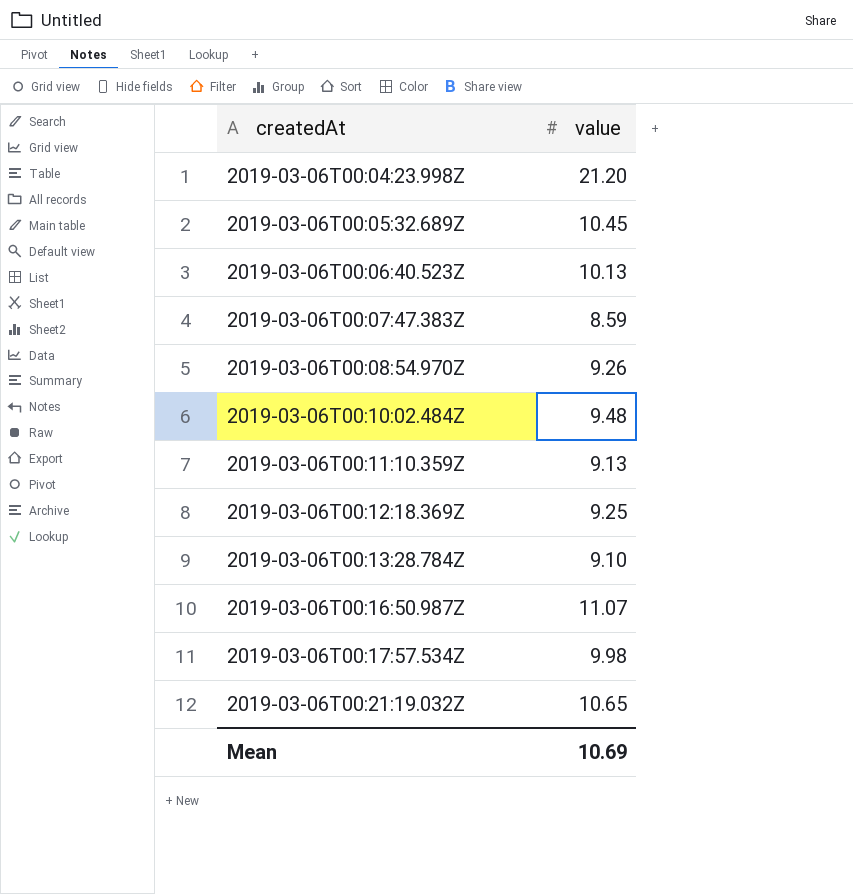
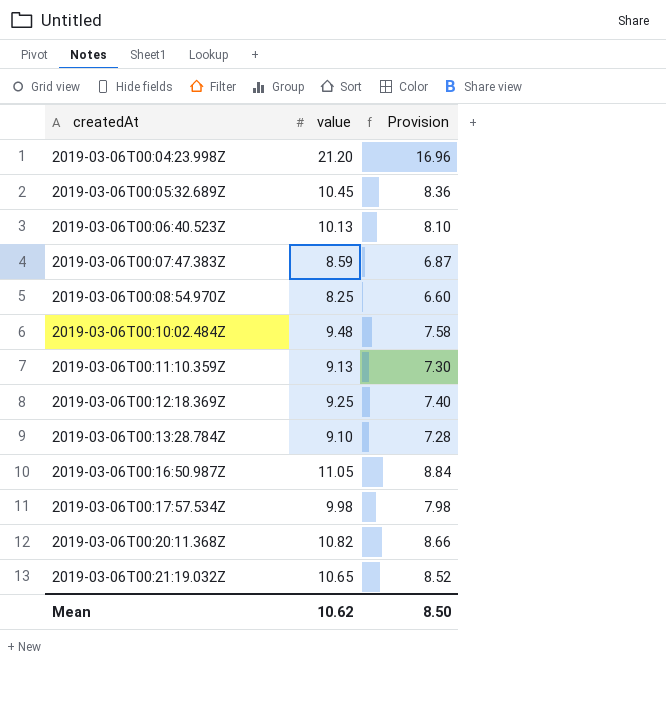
column Provision | formula: none -> [value] * 0.8
2019-03-06T00:08:54.970Z | value: 9.26 -> 8.25
2019-03-06T00:16:50.987Z | value: 11.07 -> 11.05
row 2019-03-06T00:20:11.368Z: none -> 10.82 | 8.66
Mean | value: 10.69 -> 10.62

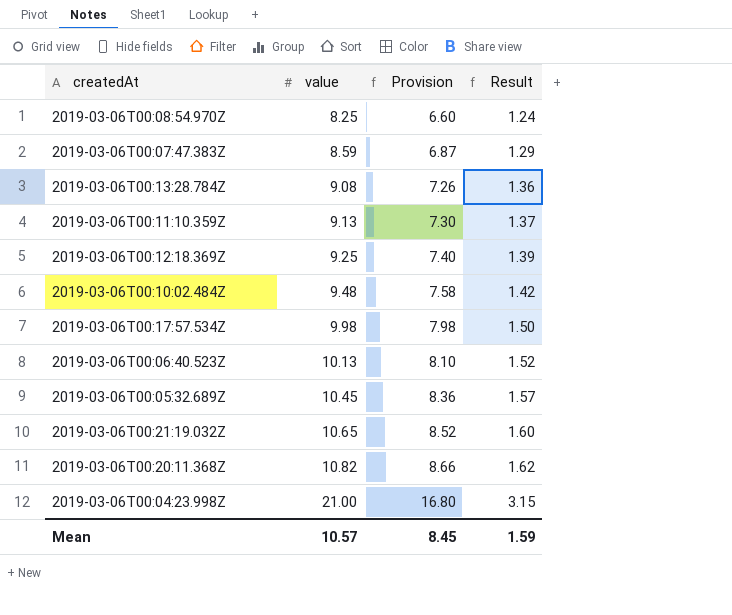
row order: createdAt ascending -> value ascending
column Result | formula: none -> [value] * 0.15
row 2019-03-06T00:16:50.987Z: 11.05 | 8.84 -> none
2019-03-06T00:13:28.784Z | value: 9.10 -> 9.08
2019-03-06T00:13:28.784Z | Provision: 7.28 -> 7.26
2019-03-06T00:04:23.998Z | value: 21.20 -> 21.00
2019-03-06T00:04:23.998Z | Provision: 16.96 -> 16.80
Mean | value: 10.62 -> 10.57
Mean | Provision: 8.50 -> 8.45

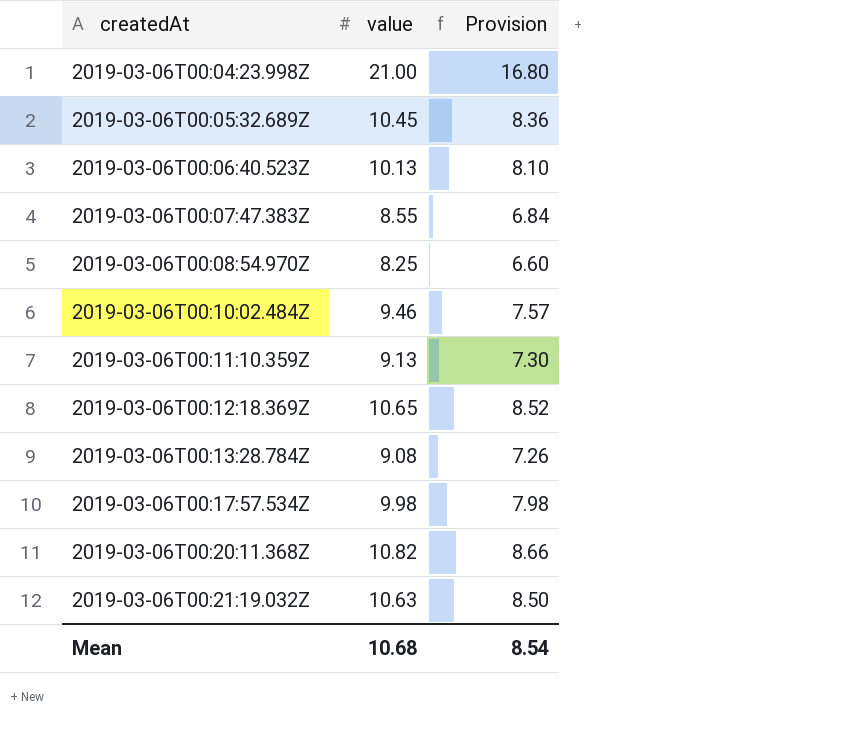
row order: value ascending -> createdAt ascending
column Result | formula: [value] * 0.15 -> none
2019-03-06T00:07:47.383Z | value: 8.59 -> 8.55
2019-03-06T00:07:47.383Z | Provision: 6.87 -> 6.84
2019-03-06T00:10:02.484Z | value: 9.48 -> 9.46
2019-03-06T00:10:02.484Z | Provision: 7.58 -> 7.57
2019-03-06T00:12:18.369Z | value: 9.25 -> 10.65
2019-03-06T00:12:18.369Z | Provision: 7.40 -> 8.52
2019-03-06T00:21:19.032Z | value: 10.65 -> 10.63
2019-03-06T00:21:19.032Z | Provision: 8.52 -> 8.50
Mean | value: 10.57 -> 10.68
Mean | Provision: 8.45 -> 8.54

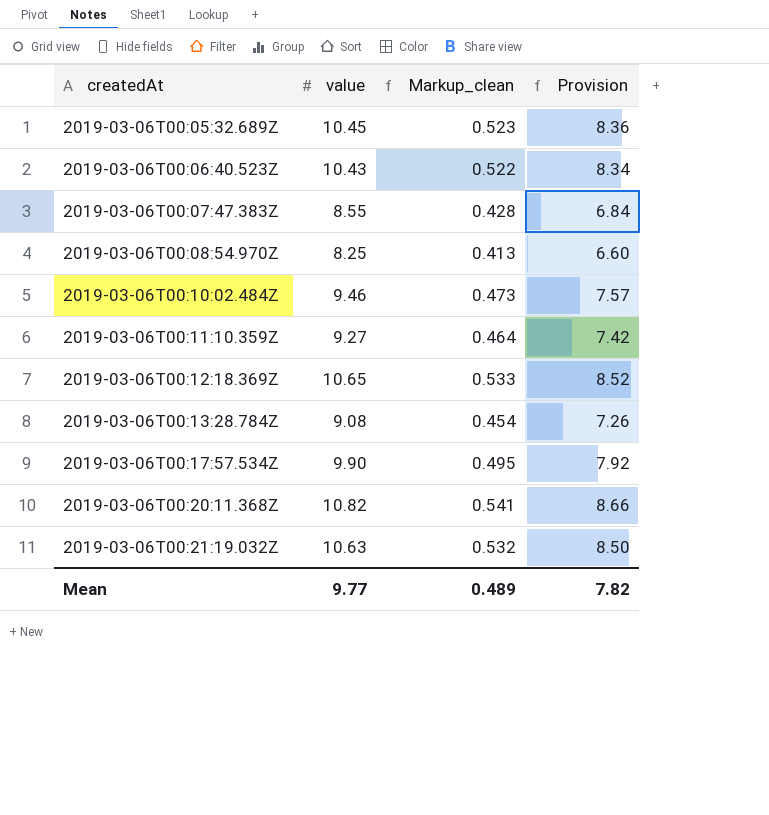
column Markup_clean | formula: none -> [value] * 0.05
row 2019-03-06T00:04:23.998Z: 21.00 | 16.80 -> none
2019-03-06T00:06:40.523Z | value: 10.13 -> 10.43
2019-03-06T00:06:40.523Z | Provision: 8.10 -> 8.34
2019-03-06T00:11:10.359Z | value: 9.13 -> 9.27
2019-03-06T00:11:10.359Z | Provision: 7.30 -> 7.42
2019-03-06T00:17:57.534Z | value: 9.98 -> 9.90
2019-03-06T00:17:57.534Z | Provision: 7.98 -> 7.92
Mean | value: 10.68 -> 9.77
Mean | Provision: 8.54 -> 7.82

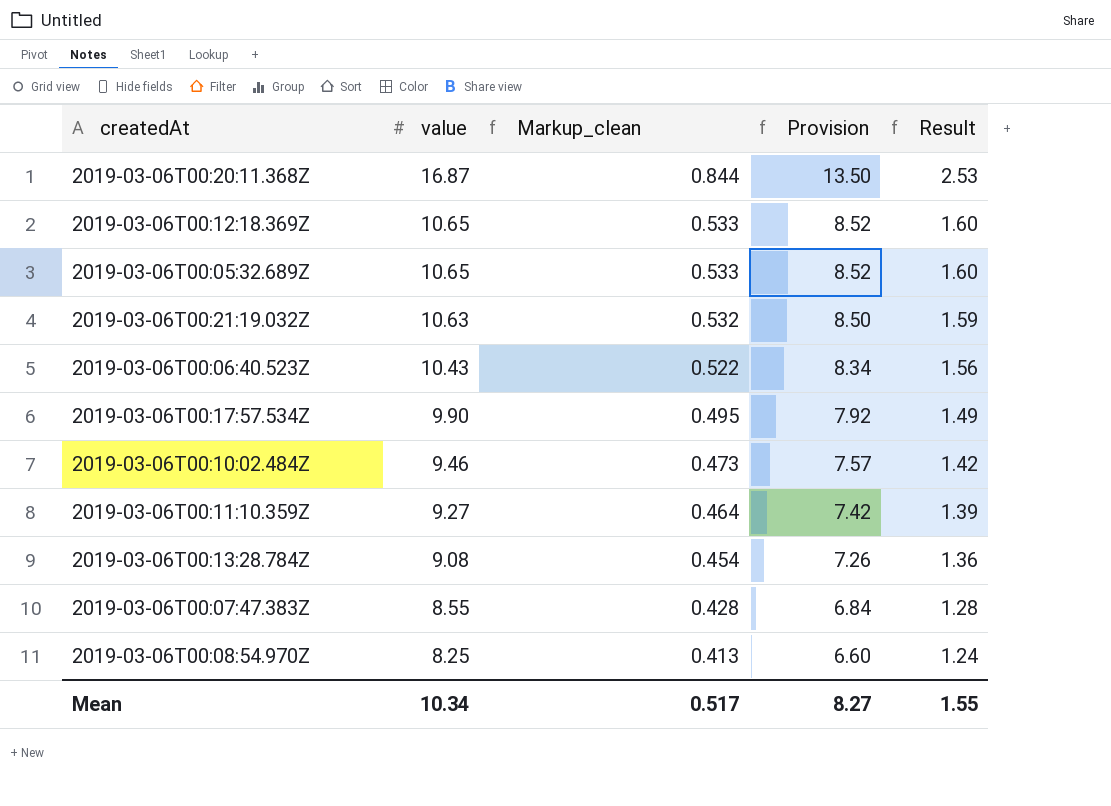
row order: createdAt ascending -> value descending
column Result | formula: none -> [value] * 0.15
2019-03-06T00:20:11.368Z | value: 10.82 -> 16.87
2019-03-06T00:20:11.368Z | Markup_clean: 0.541 -> 0.844
2019-03-06T00:20:11.368Z | Provision: 8.66 -> 13.50
2019-03-06T00:05:32.689Z | value: 10.45 -> 10.65
2019-03-06T00:05:32.689Z | Markup_clean: 0.523 -> 0.533
2019-03-06T00:05:32.689Z | Provision: 8.36 -> 8.52
Mean | value: 9.77 -> 10.34
Mean | Markup_clean: 0.489 -> 0.517
Mean | Provision: 7.82 -> 8.27

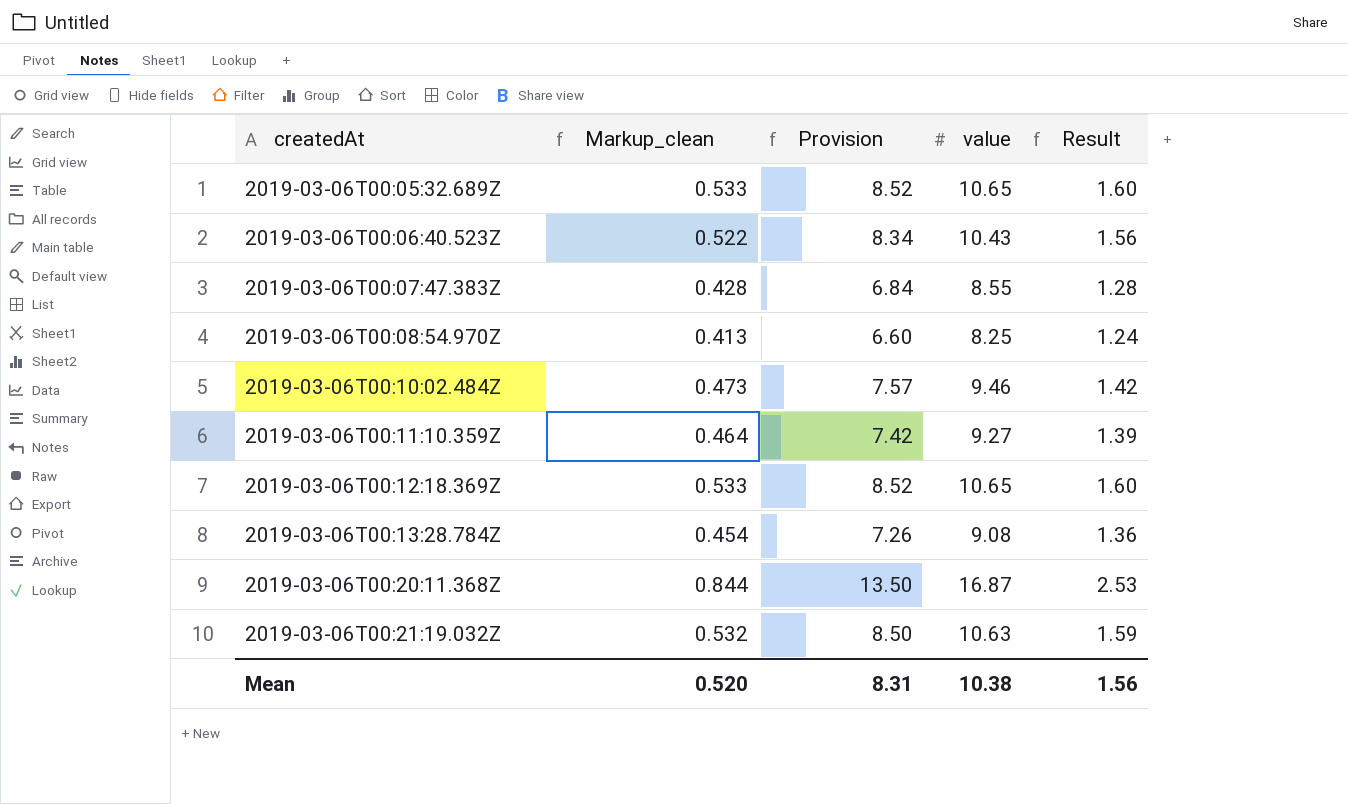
row order: value descending -> createdAt ascending
column value | position: 2 -> 4
row 2019-03-06T00:17:57.534Z: 9.90 | 0.495 | 7.92 | 1.49 -> none
Mean | Markup_clean: 0.517 -> 0.520
Mean | Provision: 8.27 -> 8.31
Mean | value: 10.34 -> 10.38
Mean | Result: 1.55 -> 1.56

